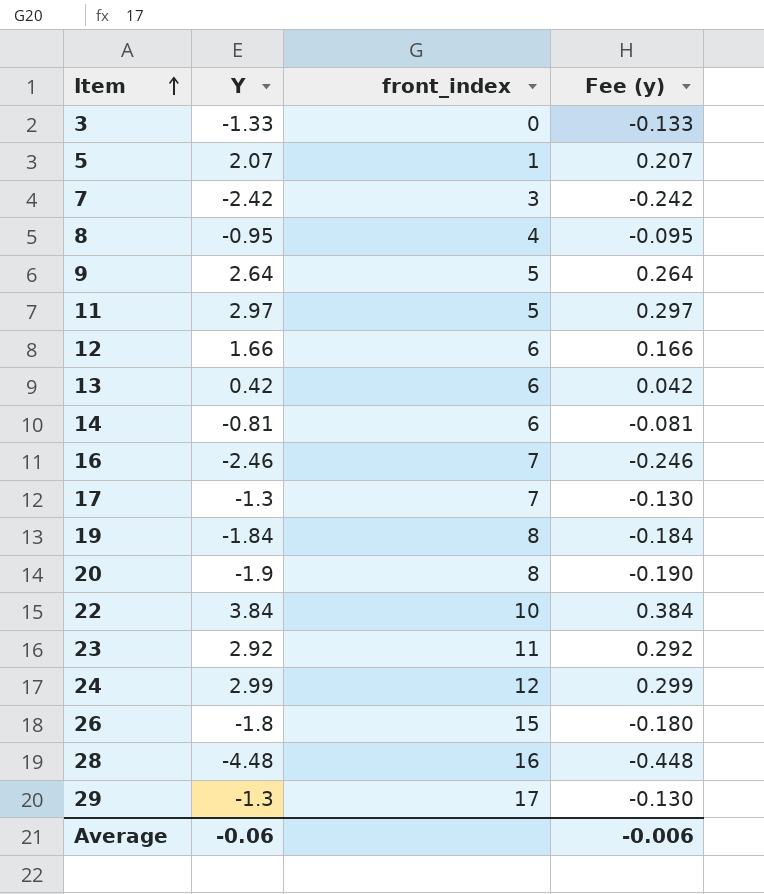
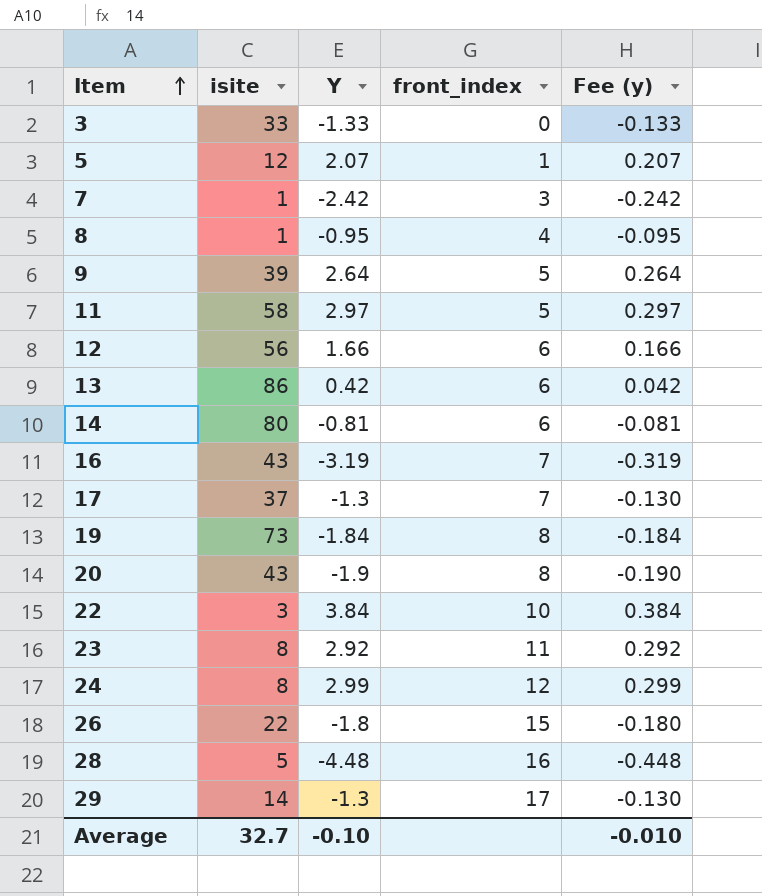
column isite | position: none -> 2
16 | Y: -2.46 -> -3.19
16 | Fee (y): -0.246 -> -0.319
Average | Y: -0.06 -> -0.10
Average | Fee (y): -0.006 -> -0.010

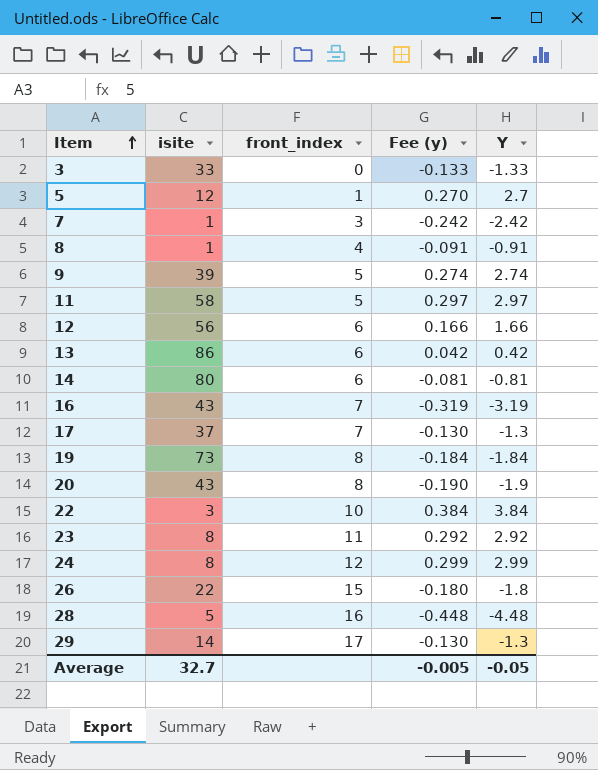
column Y | position: 3 -> 5
5 | Fee (y): 0.207 -> 0.270
5 | Y: 2.07 -> 2.7
8 | Fee (y): -0.095 -> -0.091
8 | Y: -0.95 -> -0.91
9 | Fee (y): 0.264 -> 0.274
9 | Y: 2.64 -> 2.74
Average | Fee (y): -0.010 -> -0.005
Average | Y: -0.10 -> -0.05

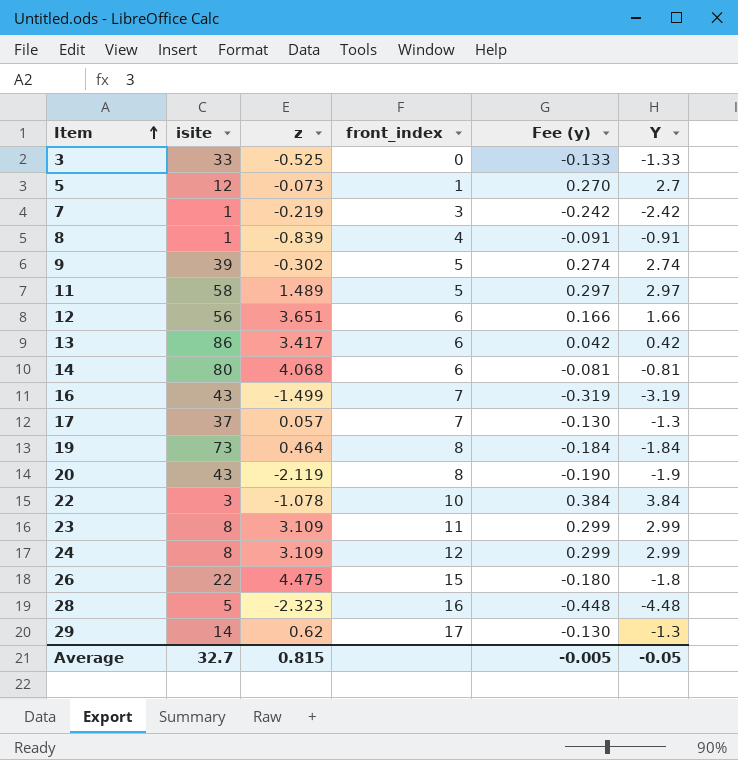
column z | position: none -> 3
23 | Fee (y): 0.292 -> 0.299
23 | Y: 2.92 -> 2.99

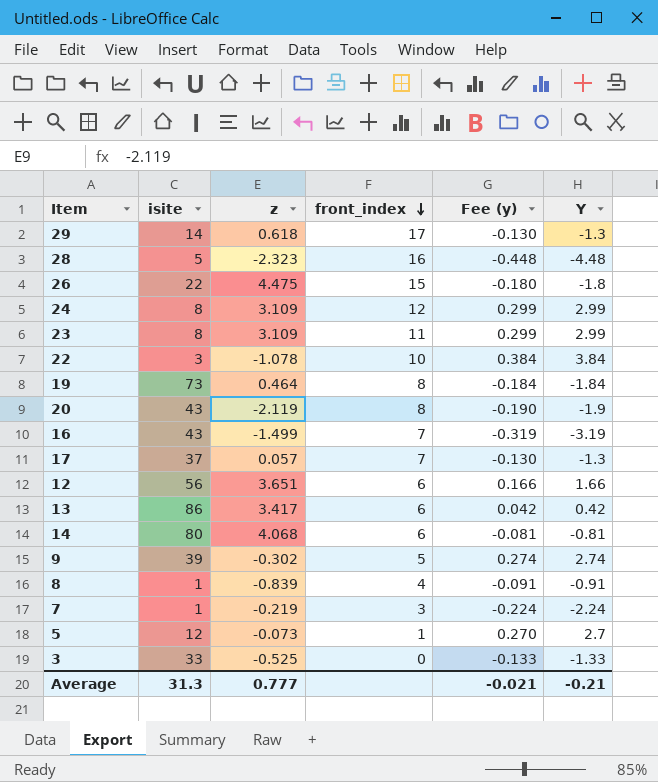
row order: Item ascending -> front_index descending
row 11: 58 | 1.489 | 5 | 0.297 | 2.97 -> none
29 | z: 0.62 -> 0.618
7 | Fee (y): -0.242 -> -0.224
7 | Y: -2.42 -> -2.24
Average | isite: 32.7 -> 31.3
Average | z: 0.815 -> 0.777
Average | Fee (y): -0.005 -> -0.021
Average | Y: -0.05 -> -0.21

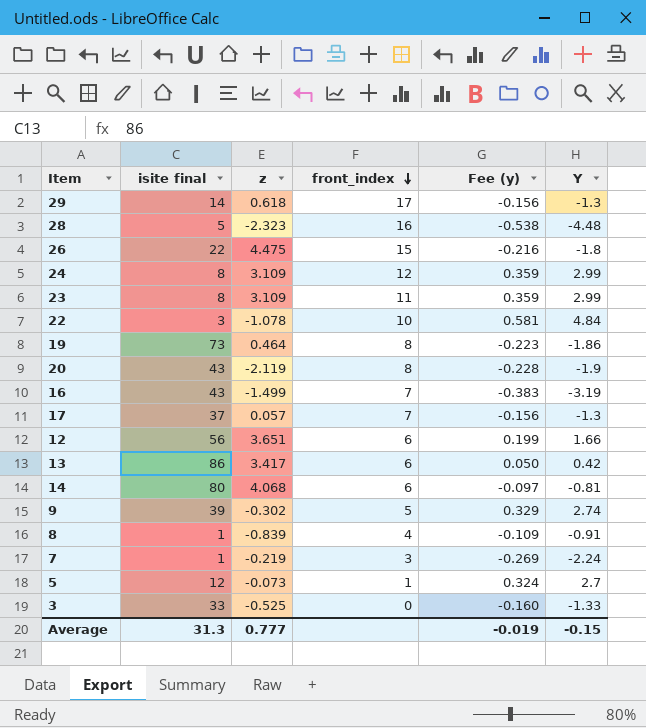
column name: isite -> isite final
column Fee (y) | formula: [Y] * 0.1 -> [Y] * 0.12
22 | Y: 3.84 -> 4.84
19 | Y: -1.84 -> -1.86
Average | Fee (y): -0.021 -> -0.019
Average | Y: -0.21 -> -0.15

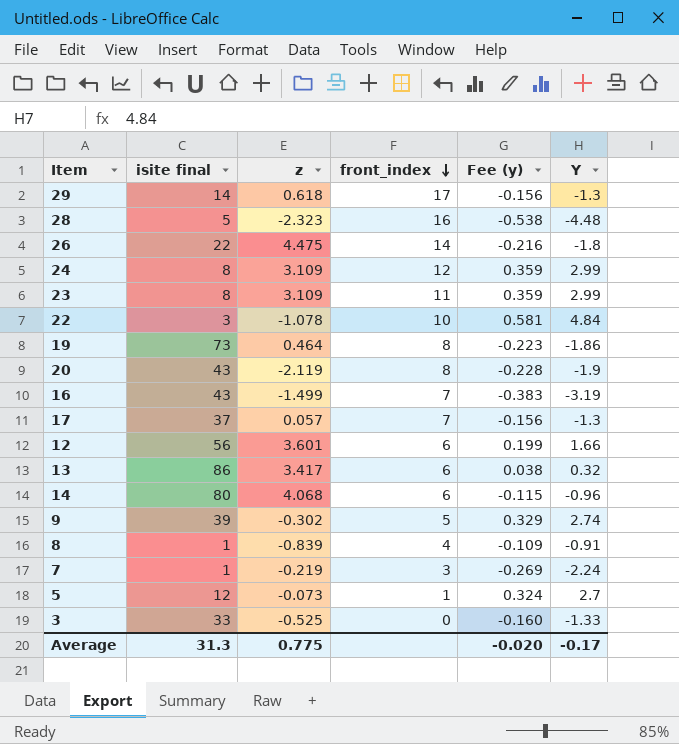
26 | front_index: 15 -> 14
12 | z: 3.651 -> 3.601
13 | Fee (y): 0.050 -> 0.038
13 | Y: 0.42 -> 0.32
14 | Fee (y): -0.097 -> -0.115
14 | Y: -0.81 -> -0.96
Average | z: 0.777 -> 0.775
Average | Fee (y): -0.019 -> -0.020
Average | Y: -0.15 -> -0.17

